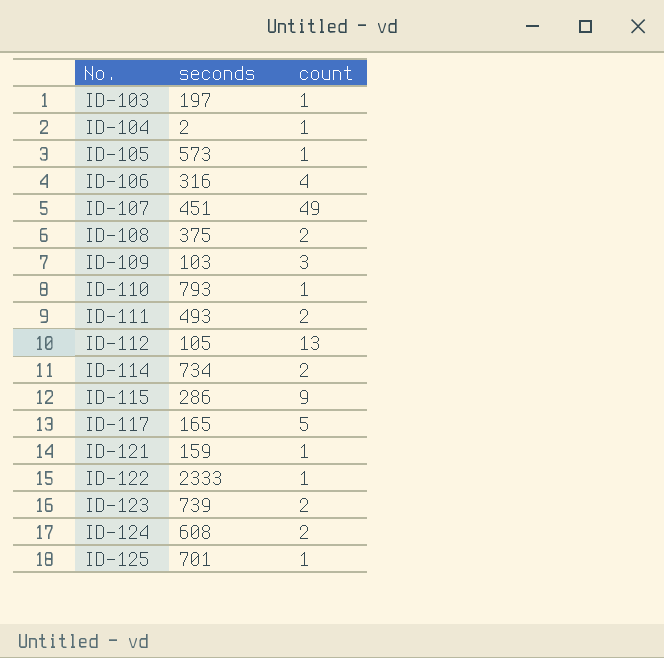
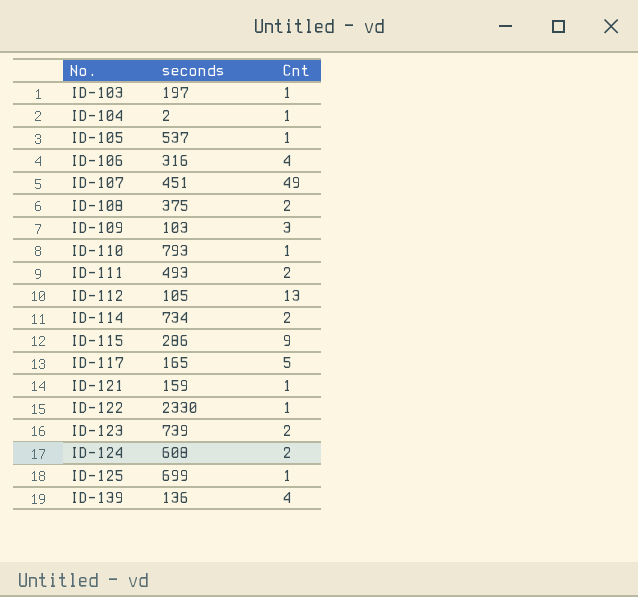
column name: count -> Cnt
ID-105 | seconds: 573 -> 537
ID-122 | seconds: 2333 -> 2330
ID-125 | seconds: 701 -> 699
row ID-139: none -> 136 | 4

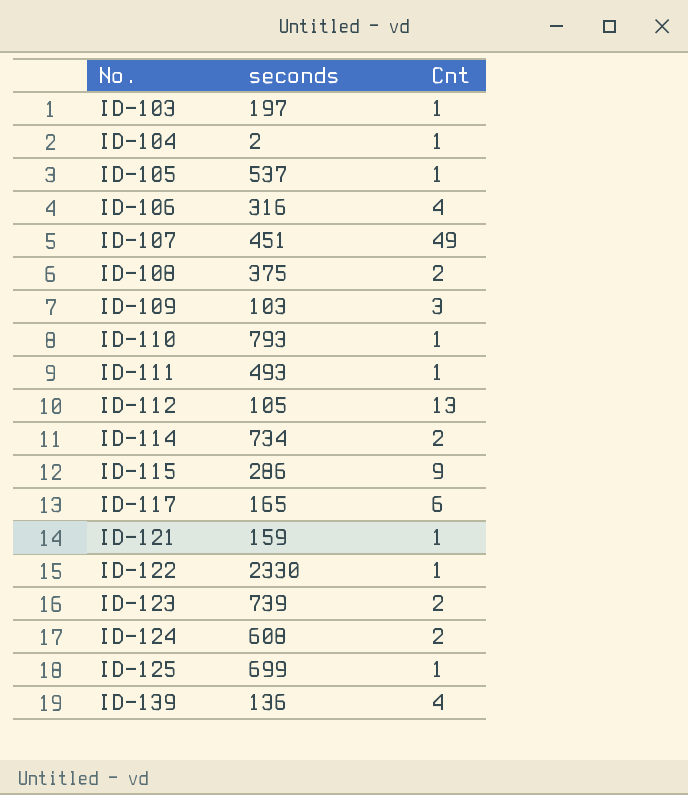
ID-111 | Cnt: 2 -> 1
ID-117 | Cnt: 5 -> 6

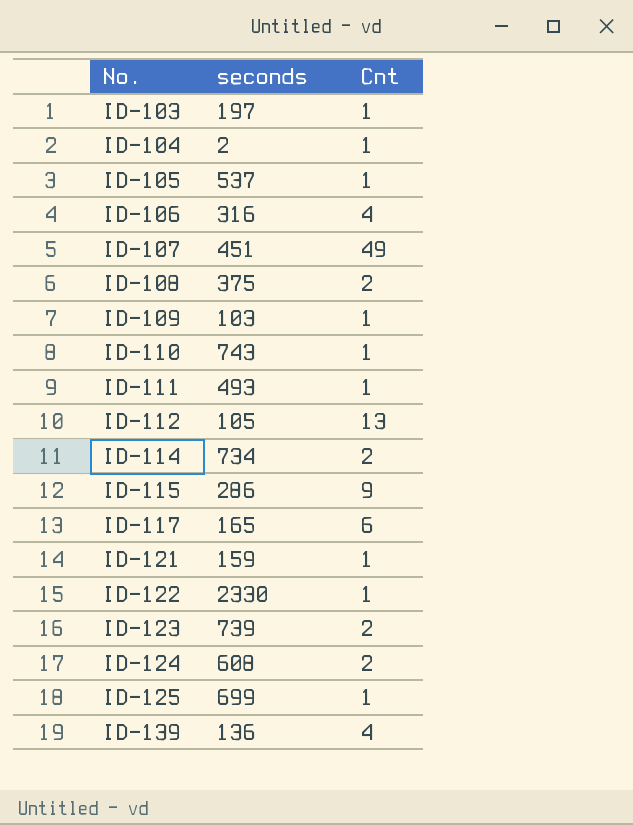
ID-109 | Cnt: 3 -> 1
ID-110 | seconds: 793 -> 743

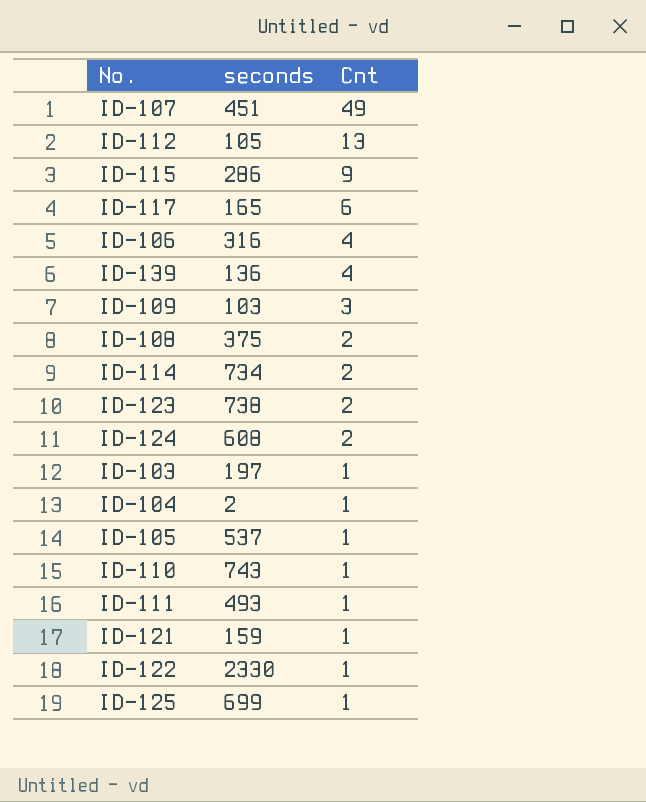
row order: No. ascending -> Cnt descending
ID-109 | Cnt: 1 -> 3
ID-123 | seconds: 739 -> 738

